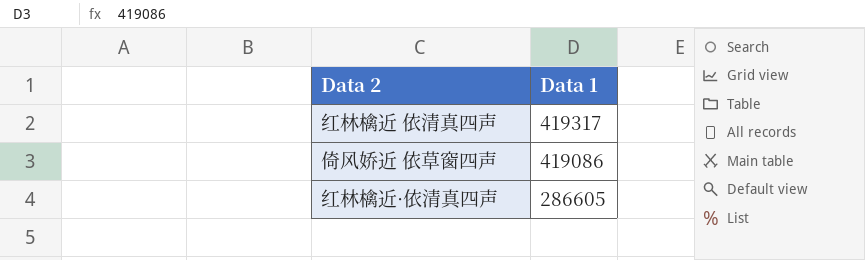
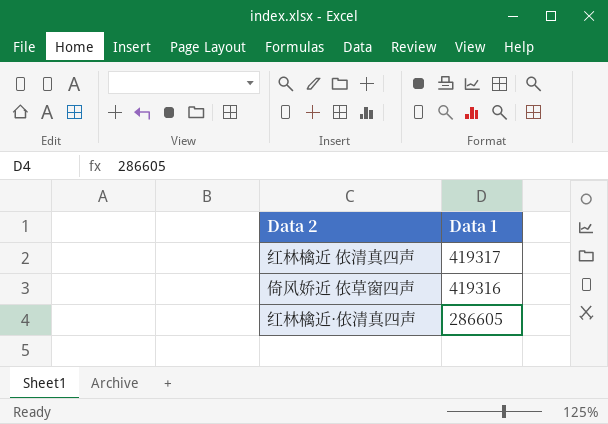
倚风娇近 依草窗四声 | Data 1: 419086 -> 419316

